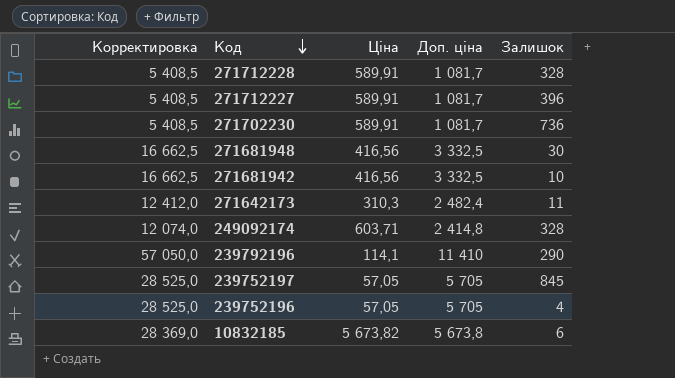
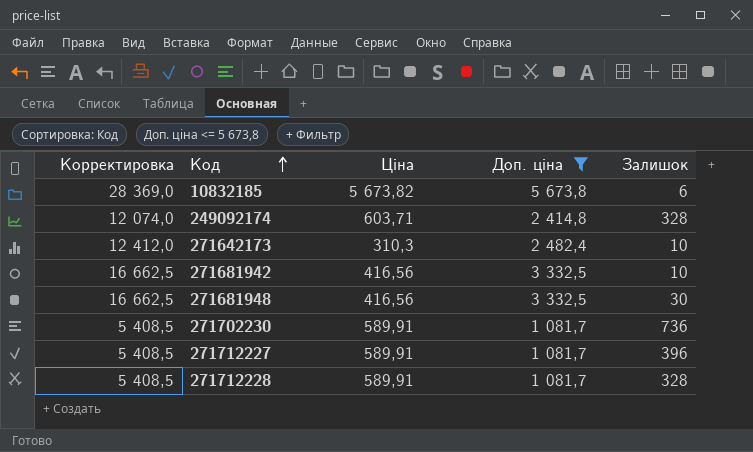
filter: none -> Доп. ціна <= 5 673,8
row order: Код descending -> Код ascending
271642173 | Залишок: 11 -> 10

